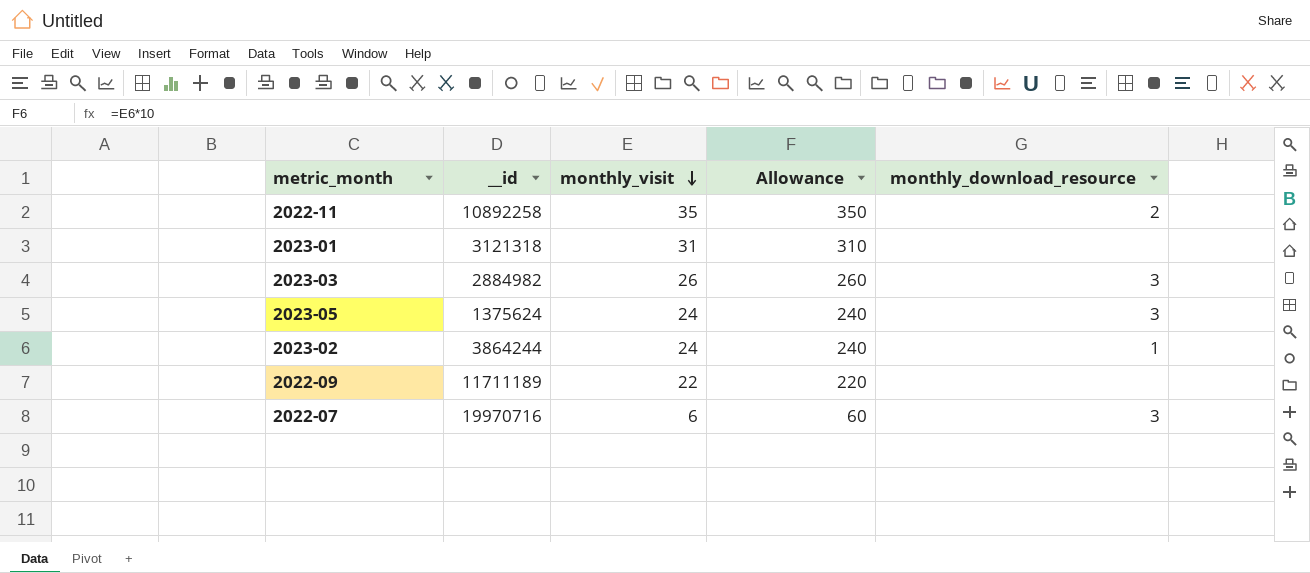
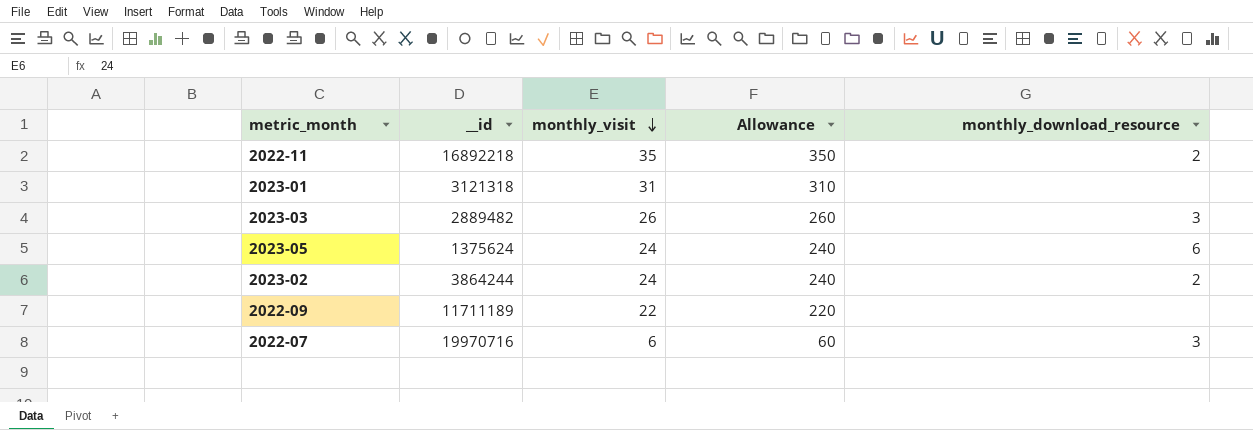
2022-11 | __id: 10892258 -> 16892218
2023-03 | __id: 2884982 -> 2889482
2023-05 | monthly_download_resource: 3 -> 6
2023-02 | monthly_download_resource: 1 -> 2

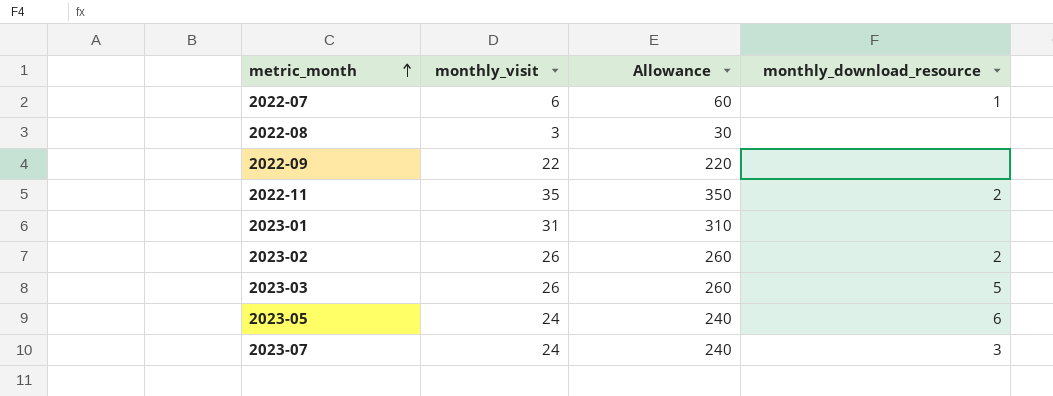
row order: monthly_visit descending -> metric_month ascending
column __id | position: 2 -> none
2022-07 | monthly_download_resource: 3 -> 1
row 2022-08: none -> 3 | 30 | none
2023-02 | monthly_visit: 24 -> 26
2023-02 | Allowance: 240 -> 260
2023-03 | monthly_download_resource: 3 -> 5
row 2023-07: none -> 24 | 240 | 3

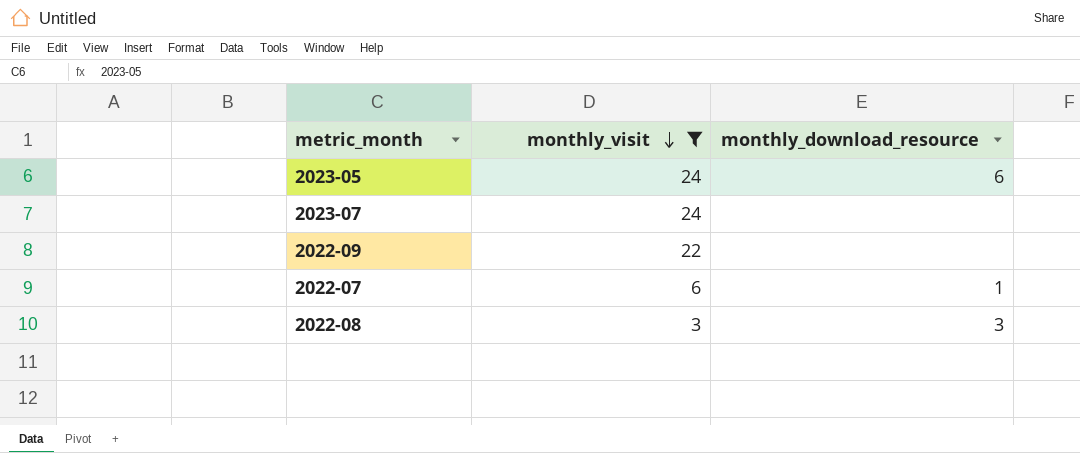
filter: none -> monthly_visit <= 24
row order: metric_month ascending -> monthly_visit descending
column Allowance | formula: [monthly_visit] * 10 -> none
2023-07 | monthly_download_resource: 3 -> none
2022-08 | monthly_download_resource: none -> 3

